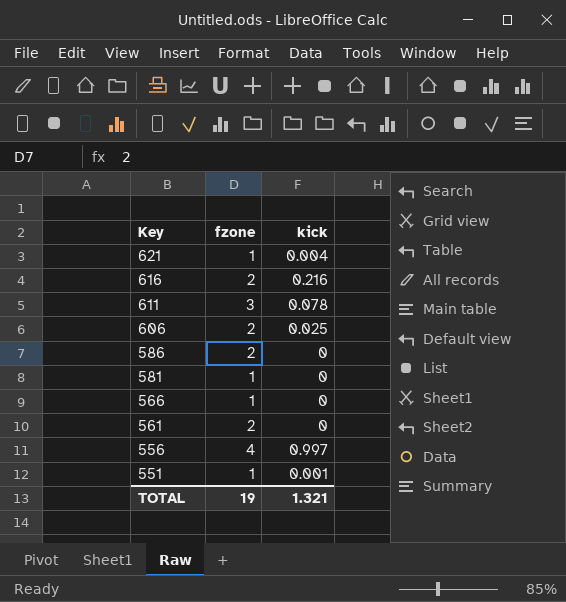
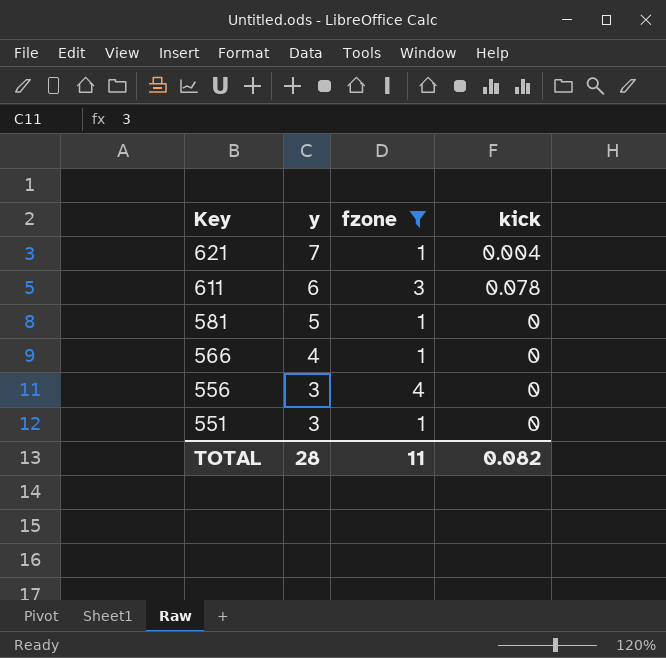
filter: none -> fzone != 2
column y | position: none -> 2
556 | kick: 0.997 -> 0
551 | kick: 0.001 -> 0
TOTAL | fzone: 19 -> 11
TOTAL | kick: 1.321 -> 0.082

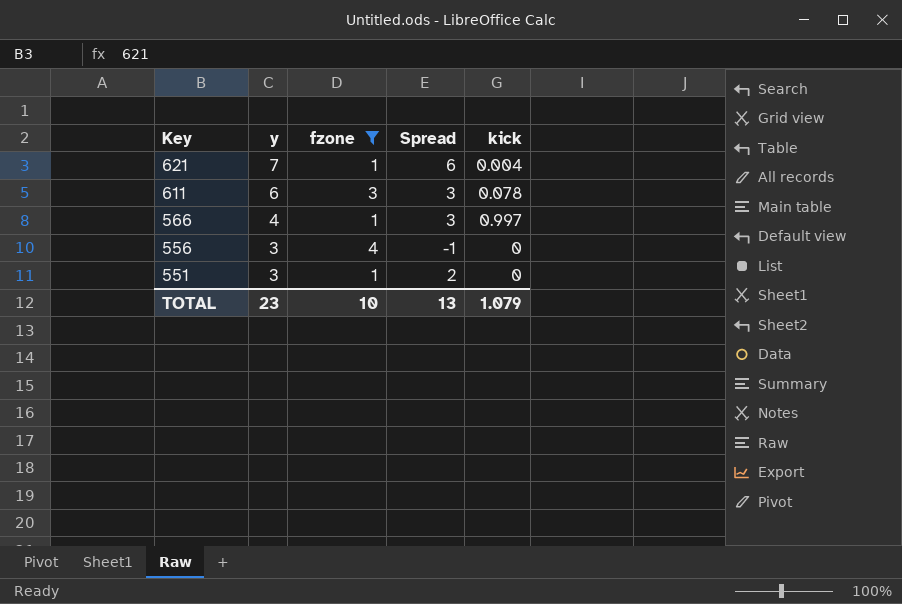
column Spread | formula: none -> [y] - [fzone]
row 581: 5 | 1 | 0 -> none
566 | kick: 0 -> 0.997
TOTAL | y: 28 -> 23
TOTAL | fzone: 11 -> 10
TOTAL | kick: 0.082 -> 1.079

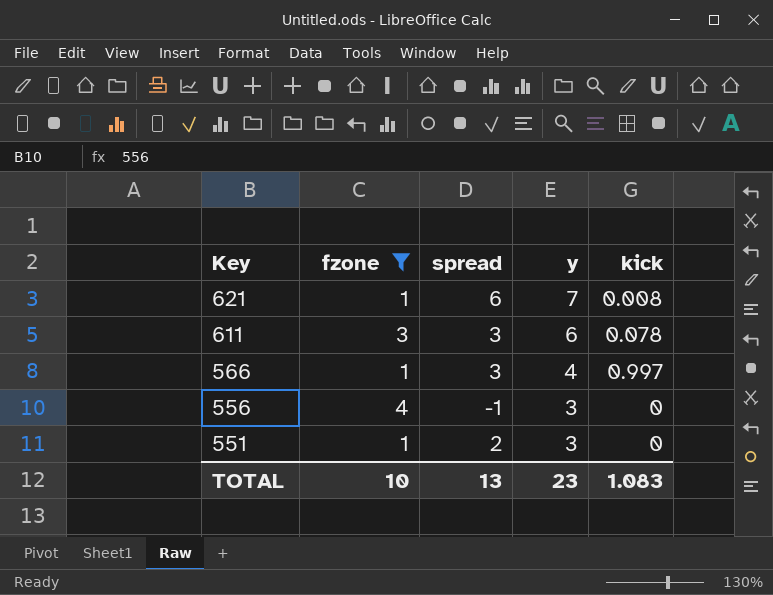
column name: Spread -> spread
column y | position: 2 -> 4
621 | kick: 0.004 -> 0.008
TOTAL | kick: 1.079 -> 1.083

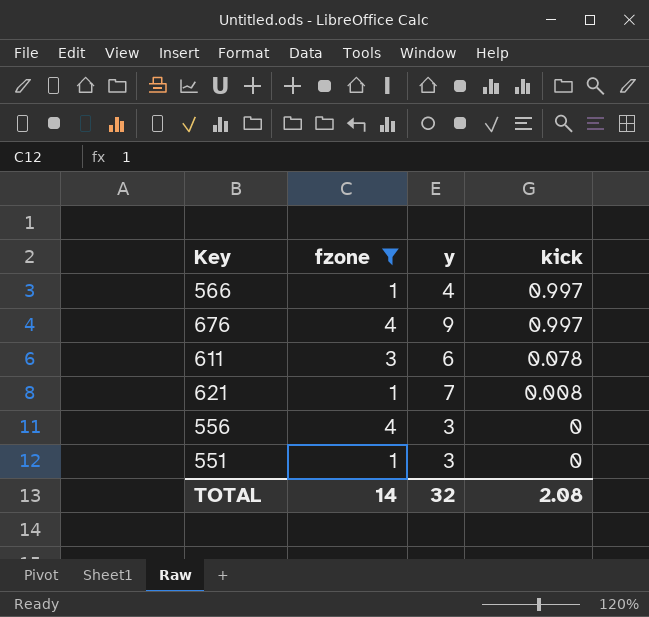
row order: Key descending -> kick descending
column spread | formula: [y] - [fzone] -> none
row 676: none -> 4 | 9 | 0.997
TOTAL | fzone: 10 -> 14
TOTAL | y: 23 -> 32
TOTAL | kick: 1.083 -> 2.08

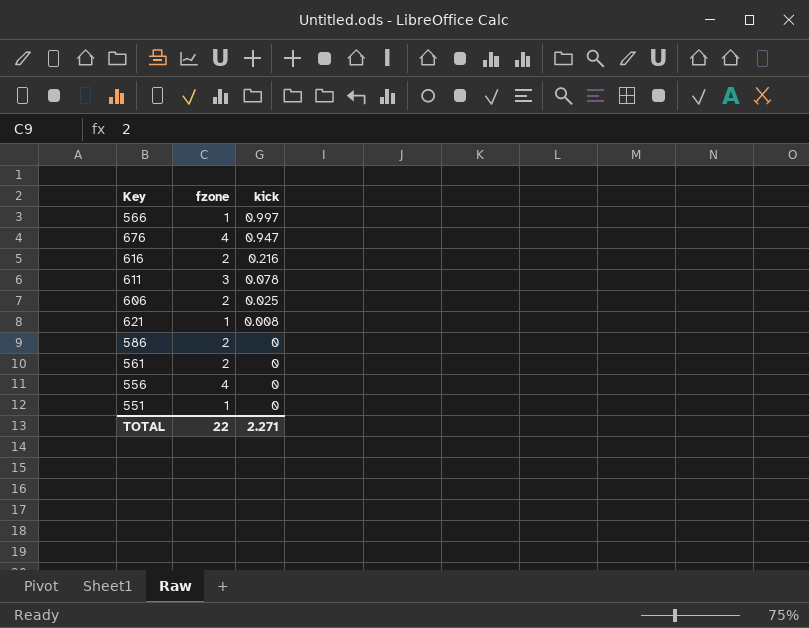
filter: fzone != 2 -> none
column y | position: 3 -> none
676 | kick: 0.997 -> 0.947
TOTAL | fzone: 14 -> 22
TOTAL | kick: 2.08 -> 2.271

